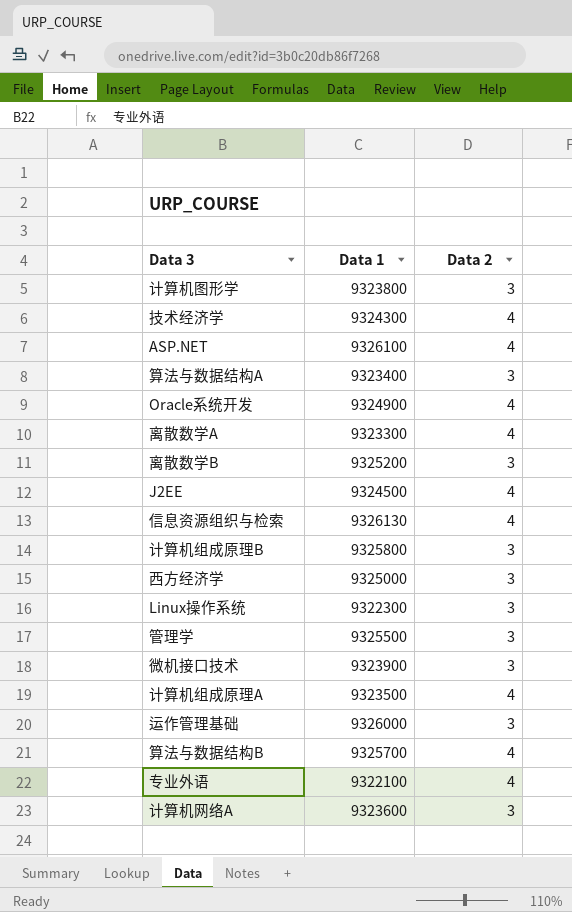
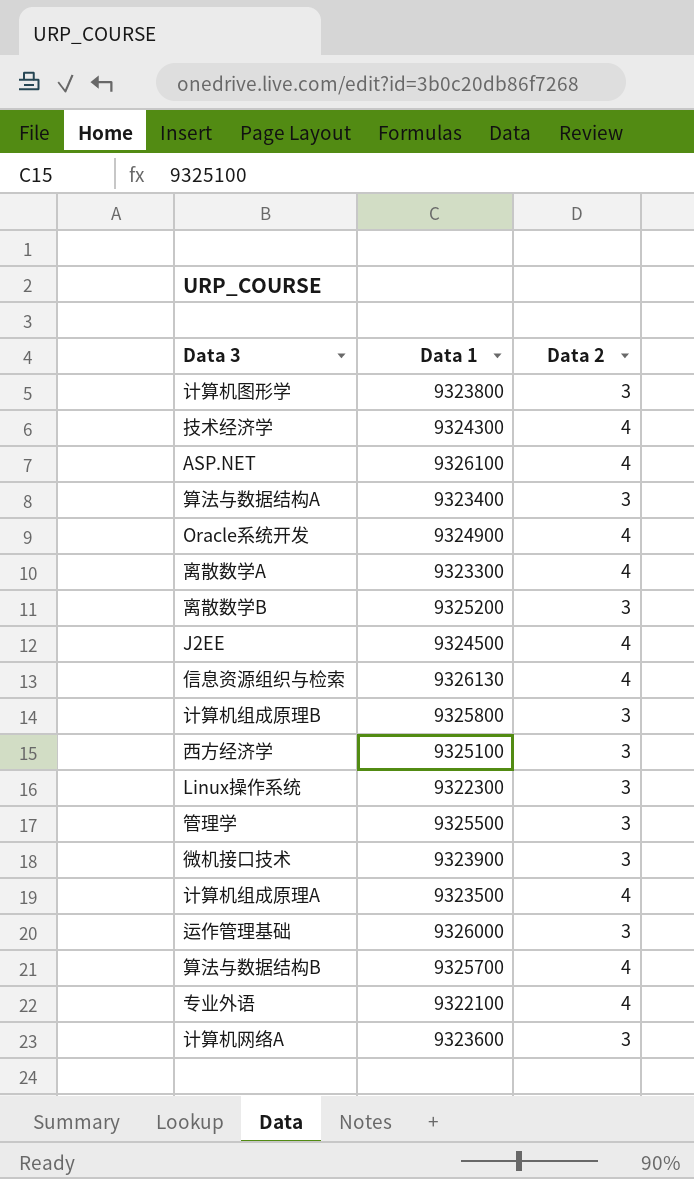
西方经济学 | Data 1: 9325000 -> 9325100

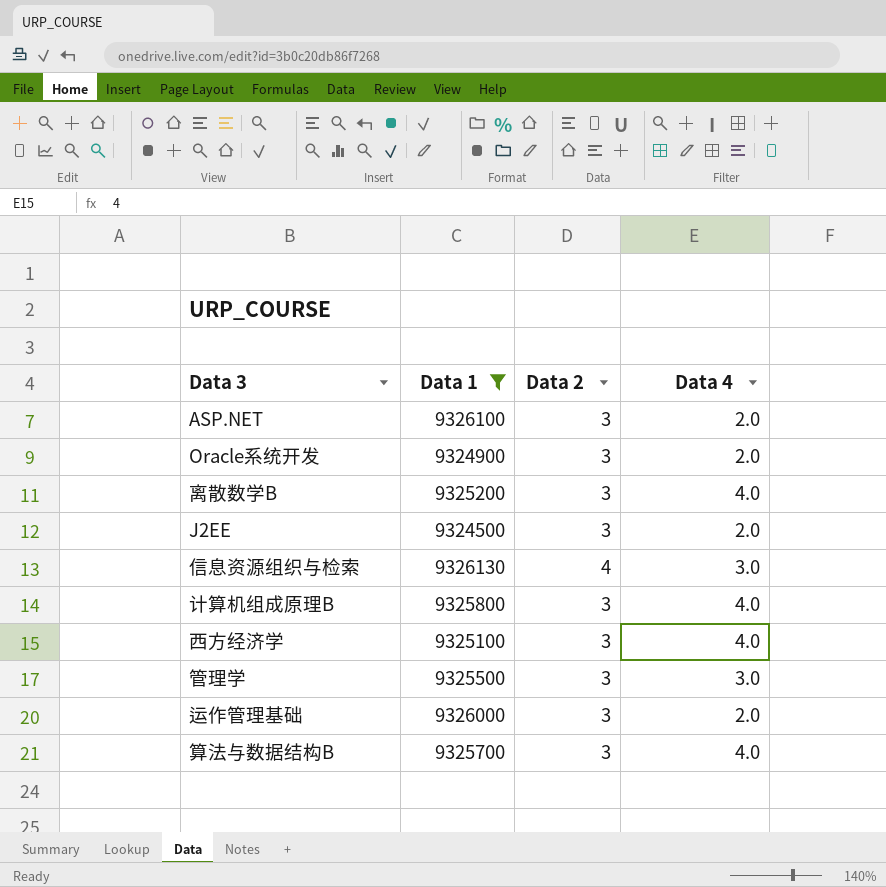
filter: none -> Data 1 >= 9324500
column Data 4 | position: none -> 4
ASP.NET | Data 2: 4 -> 3
Oracle系统开发 | Data 2: 4 -> 3
J2EE | Data 2: 4 -> 3
算法与数据结构B | Data 2: 4 -> 3

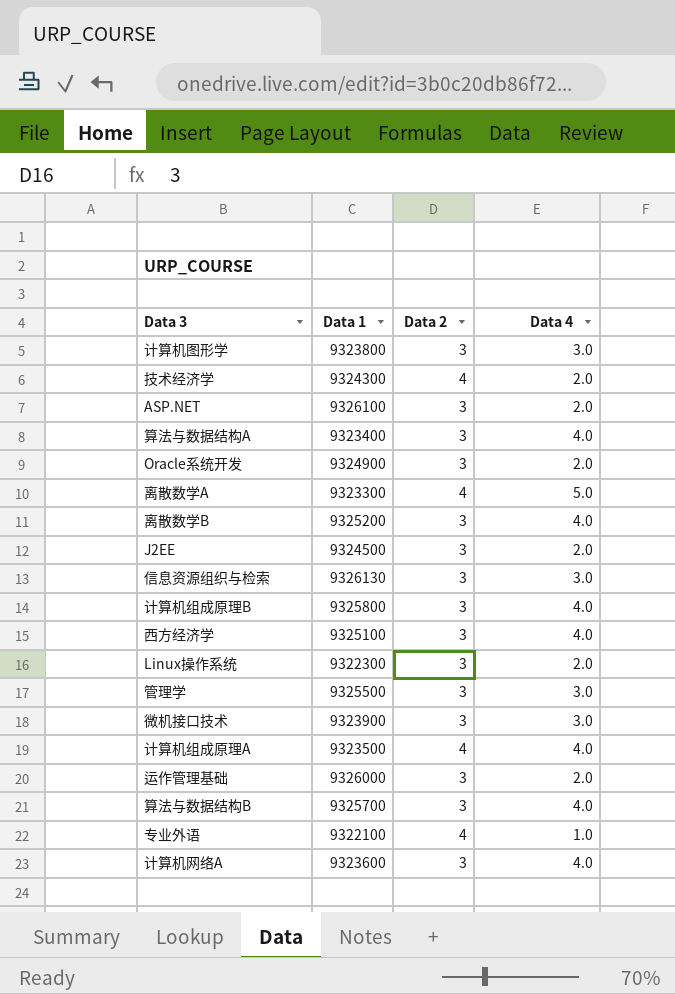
filter: Data 1 >= 9324500 -> none
信息资源组织与检索 | Data 2: 4 -> 3

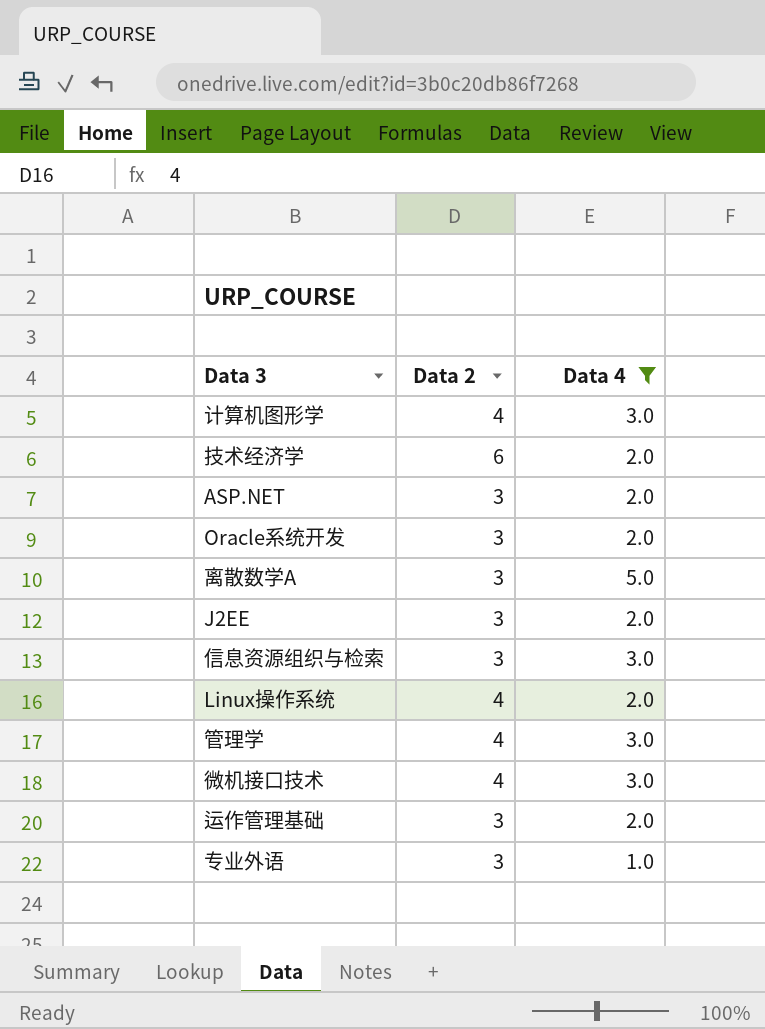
filter: none -> Data 4 != 4.0
column Data 1 | position: 2 -> none
计算机图形学 | Data 2: 3 -> 4
技术经济学 | Data 2: 4 -> 6
离散数学A | Data 2: 4 -> 3
Linux操作系统 | Data 2: 3 -> 4
管理学 | Data 2: 3 -> 4
微机接口技术 | Data 2: 3 -> 4
专业外语 | Data 2: 4 -> 3

